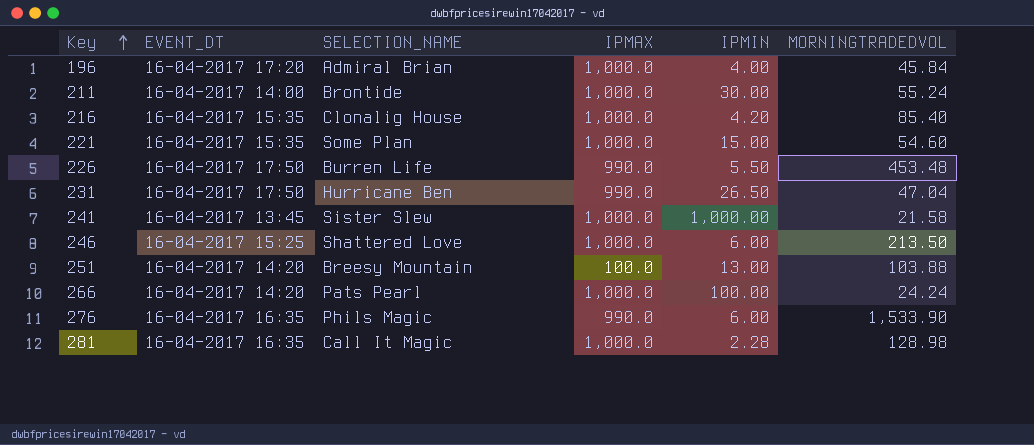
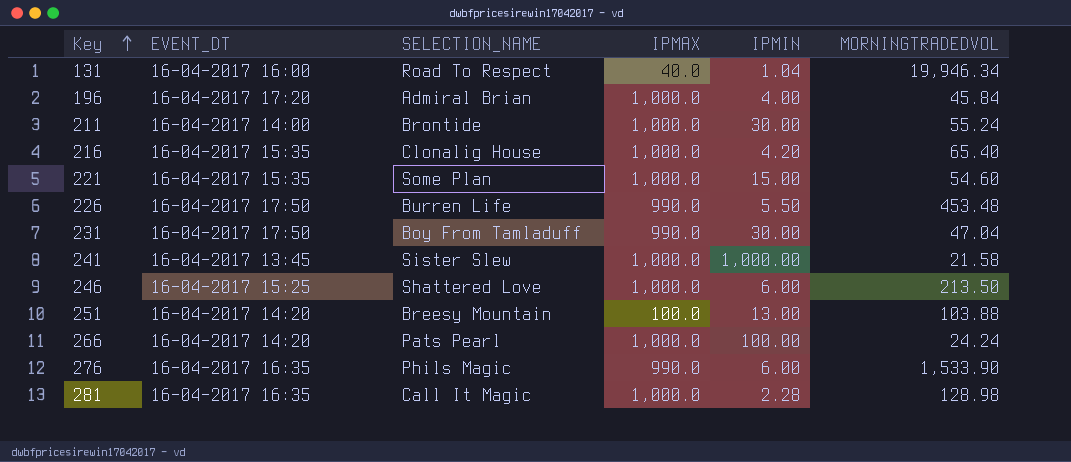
row 131: none -> 16-04-2017 16:00 | Road To Respect | 40.0 | 1.04 | 19,946.34
216 | MORNINGTRADEDVOL: 85.40 -> 65.40
231 | SELECTION_NAME: Hurricane Ben -> Boy From Tamladuff
231 | IPMIN: 26.50 -> 30.00

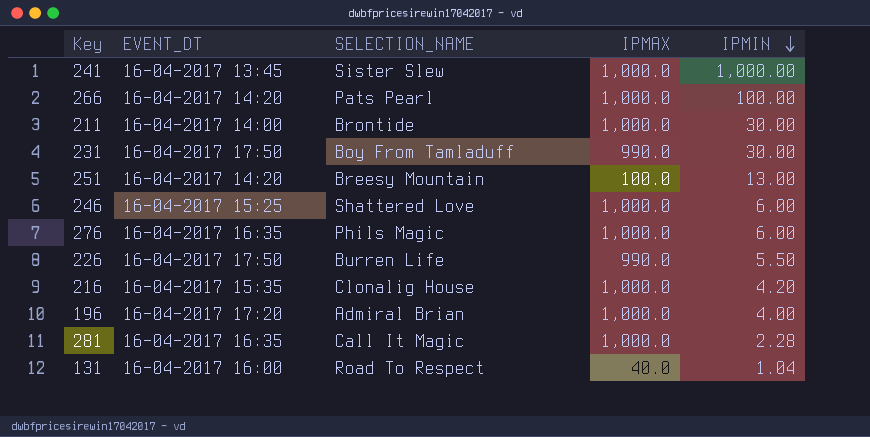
row order: Key ascending -> IPMIN descending
column MORNINGTRADEDVOL | position: 6 -> none
row 221: 16-04-2017 15:35 | Some Plan | 1,000.0 | 15.00 | 54.60 -> none
276 | IPMAX: 990.0 -> 1,000.0

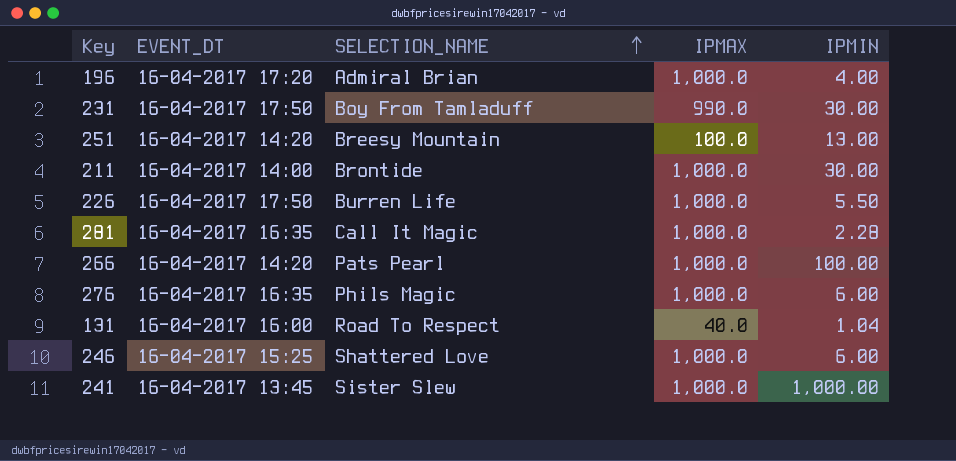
row order: IPMIN descending -> SELECTION_NAME ascending
row 216: 16-04-2017 15:35 | Clonalig House | 1,000.0 | 4.20 -> none
226 | IPMAX: 990.0 -> 1,000.0

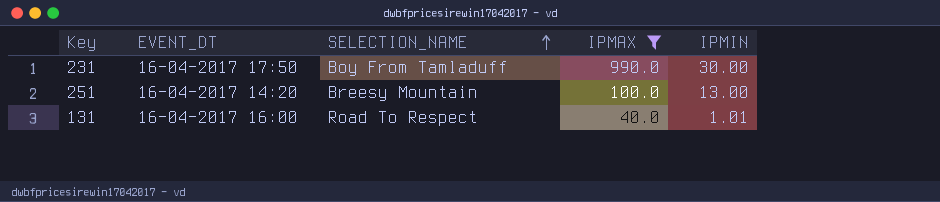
filter: none -> IPMAX != 1,000.0
131 | IPMIN: 1.04 -> 1.01

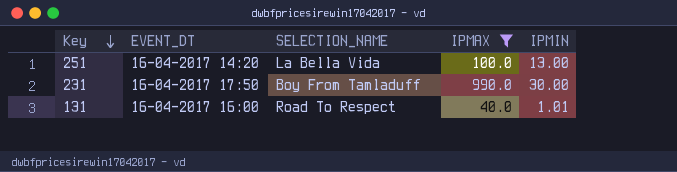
row order: SELECTION_NAME ascending -> Key descending
251 | SELECTION_NAME: Breesy Mountain -> La Bella Vida

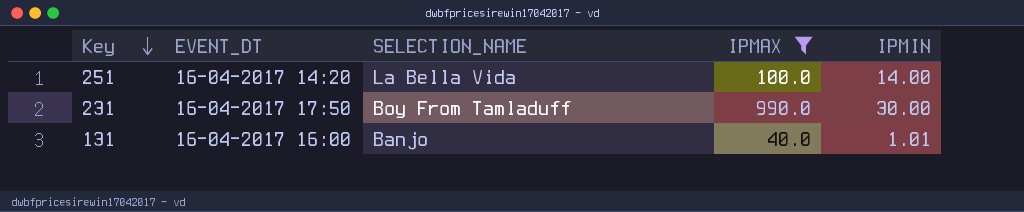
251 | IPMIN: 13.00 -> 14.00
131 | SELECTION_NAME: Road To Respect -> Banjo

